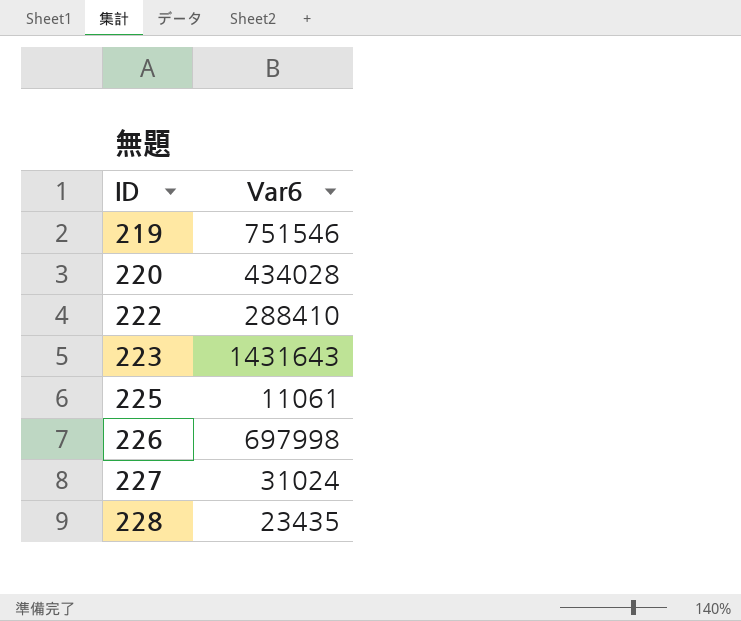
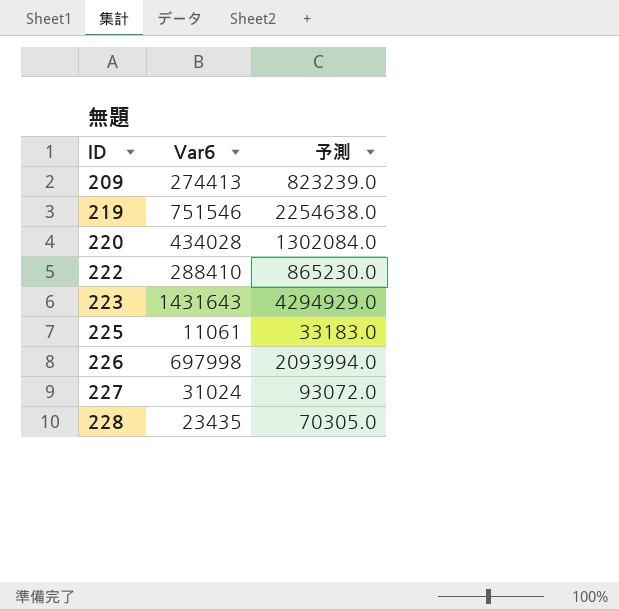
column 予測 | formula: none -> [Var6] * 3
row 209: none -> 274413 | 823239.0

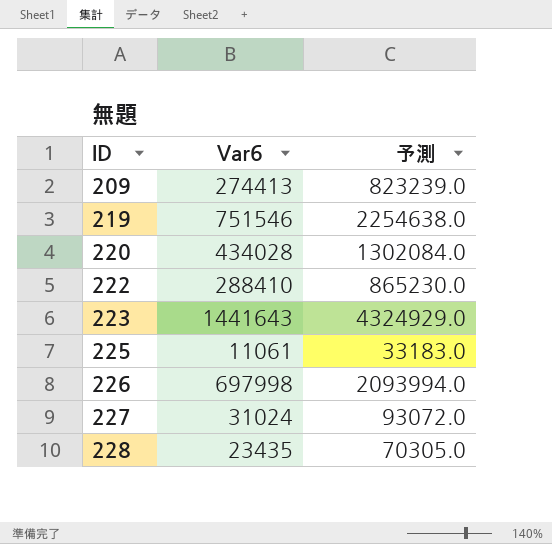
223 | Var6: 1431643 -> 1441643
223 | 予測: 4294929.0 -> 4324929.0

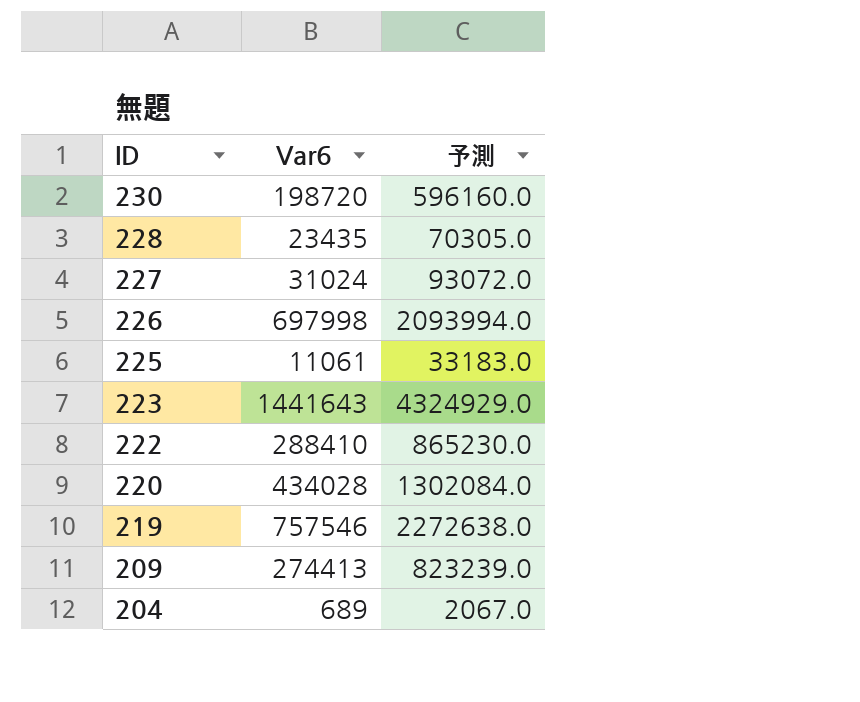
row order: ID ascending -> ID descending
row 230: none -> 198720 | 596160.0
219 | Var6: 751546 -> 757546
219 | 予測: 2254638.0 -> 2272638.0
row 204: none -> 689 | 2067.0

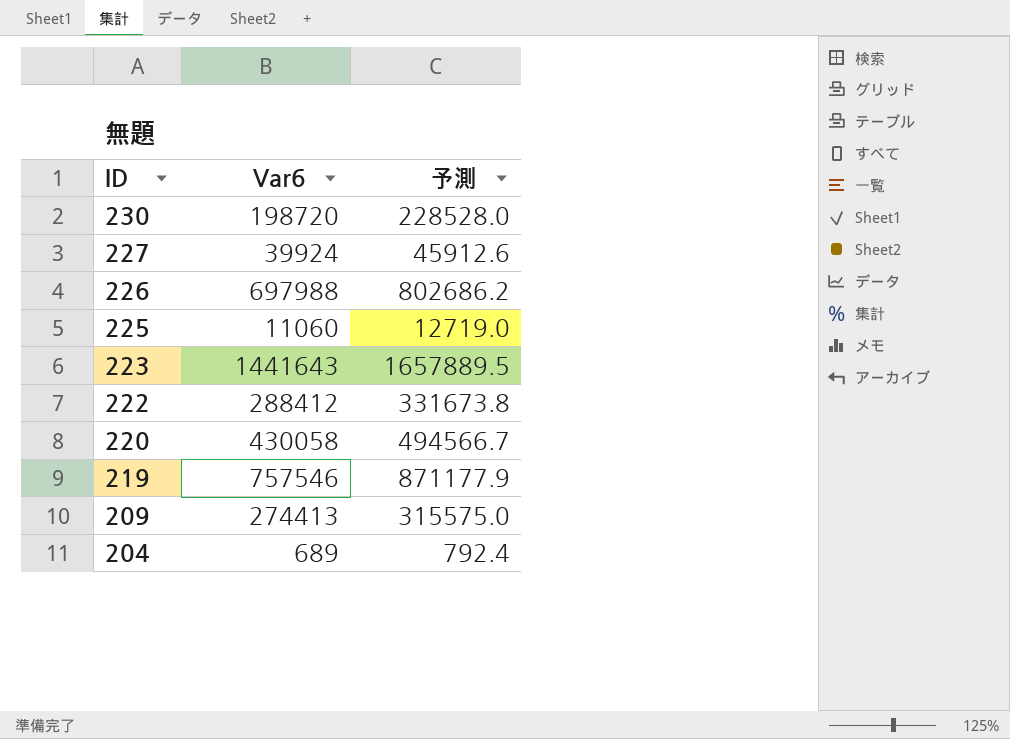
column 予測 | formula: [Var6] * 3 -> [Var6] * 1.15
row 228: 23435 | 70305.0 -> none
227 | Var6: 31024 -> 39924
226 | Var6: 697998 -> 697988
225 | Var6: 11061 -> 11060
222 | Var6: 288410 -> 288412
220 | Var6: 434028 -> 430058

